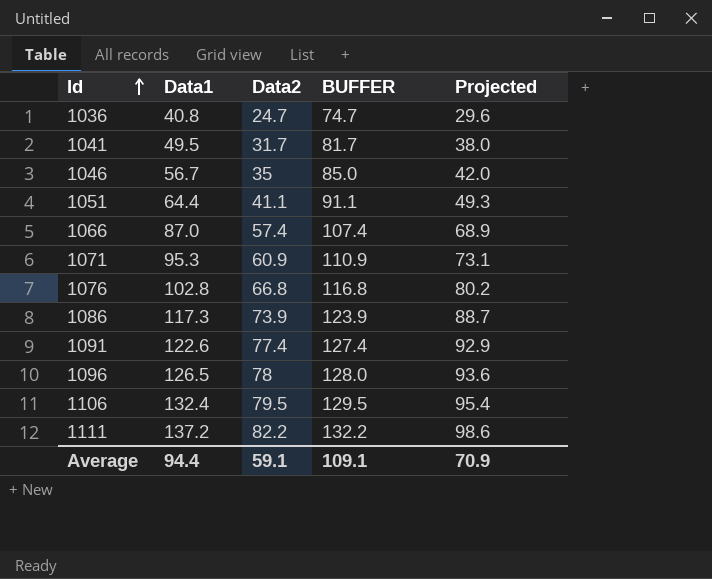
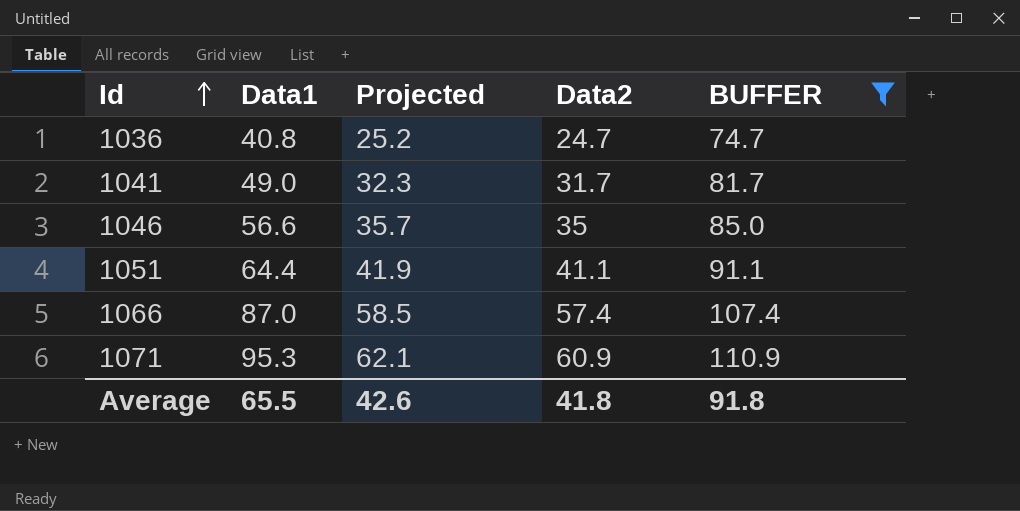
filter: none -> BUFFER <= 110.9
column Projected | formula: [Data2] * 1.2 -> [Data2] * 1.02
column Projected | position: 5 -> 3
1041 | Data1: 49.5 -> 49.0
1046 | Data1: 56.7 -> 56.6
Average | Data1: 94.4 -> 65.5
Average | Projected: 70.9 -> 42.6
Average | Data2: 59.1 -> 41.8
Average | BUFFER: 109.1 -> 91.8

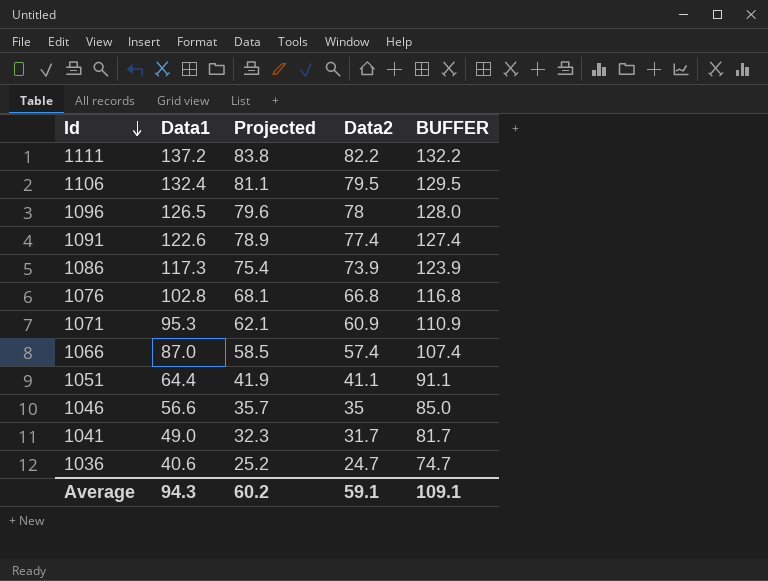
filter: BUFFER <= 110.9 -> none
row order: Id ascending -> Id descending
1036 | Data1: 40.8 -> 40.6
Average | Data1: 65.5 -> 94.3
Average | Projected: 42.6 -> 60.2
Average | Data2: 41.8 -> 59.1
Average | BUFFER: 91.8 -> 109.1

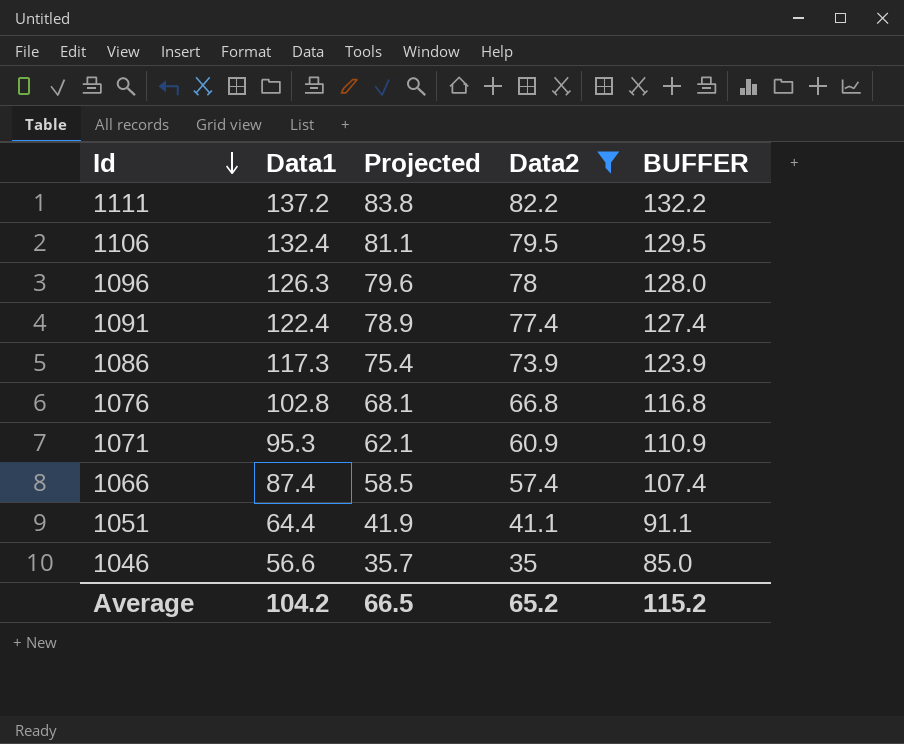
filter: none -> Data2 >= 35
1096 | Data1: 126.5 -> 126.3
1091 | Data1: 122.6 -> 122.4
1066 | Data1: 87.0 -> 87.4
Average | Data1: 94.3 -> 104.2
Average | Projected: 60.2 -> 66.5
Average | Data2: 59.1 -> 65.2
Average | BUFFER: 109.1 -> 115.2

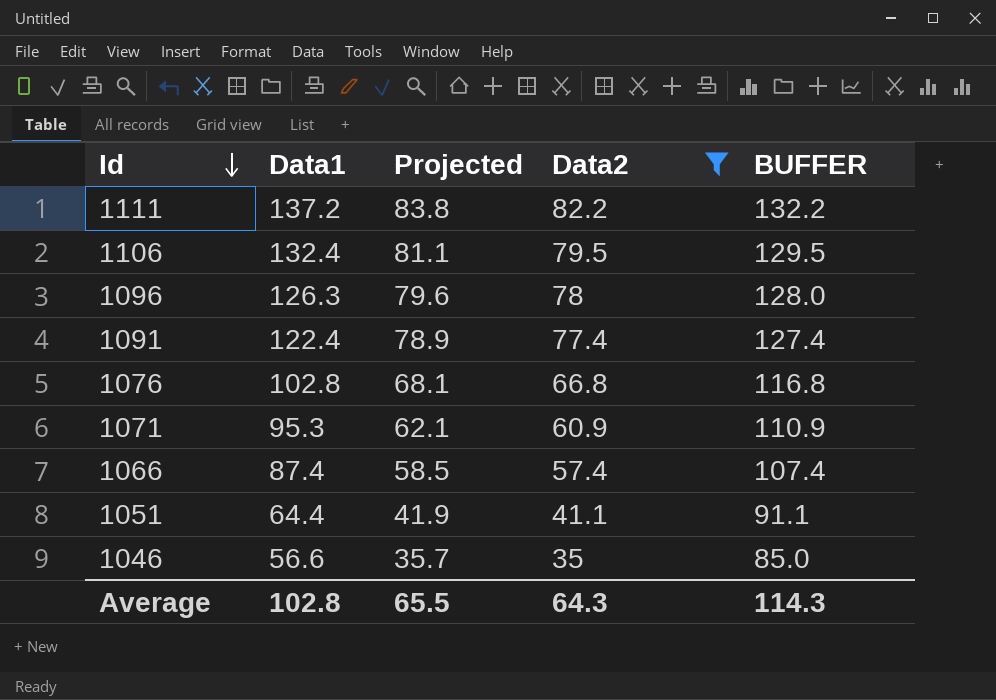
row 1086: 117.3 | 75.4 | 73.9 | 123.9 -> none
Average | Data1: 104.2 -> 102.8
Average | Projected: 66.5 -> 65.5
Average | Data2: 65.2 -> 64.3
Average | BUFFER: 115.2 -> 114.3

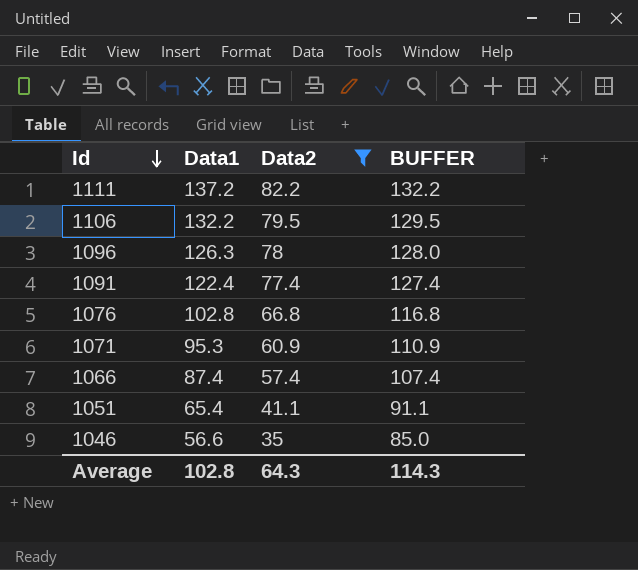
column Projected | formula: [Data2] * 1.02 -> none
1106 | Data1: 132.4 -> 132.2
1051 | Data1: 64.4 -> 65.4

